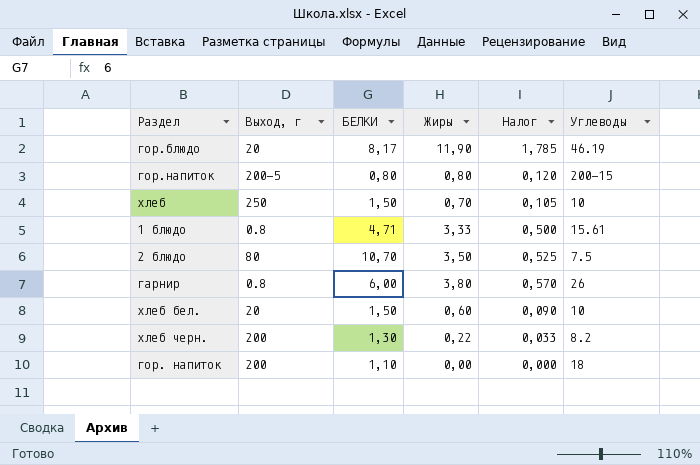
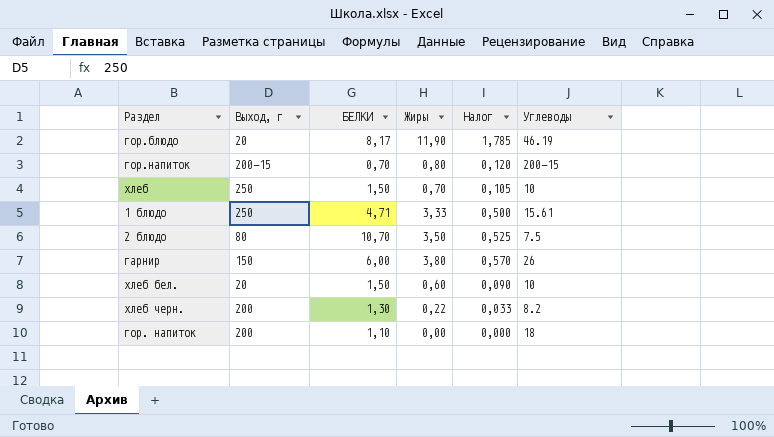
гор.напиток | Выход, г: 200-5 -> 200-15
гор.напиток | БЕЛКИ: 0,80 -> 0,70
1 блюдо | Выход, г: 0.8 -> 250
гарнир | Выход, г: 0.8 -> 150

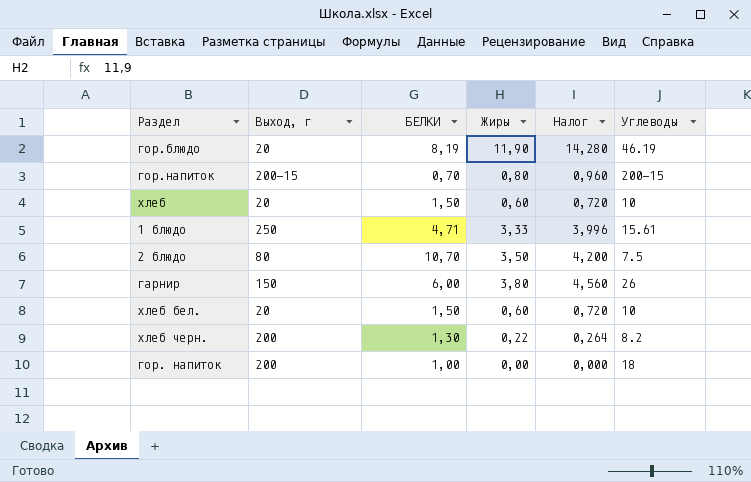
column Налог | formula: [Жиры] * 0,15 -> [Жиры] * 1,2
гор.блюдо | БЕЛКИ: 8,17 -> 8,19
хлеб | Выход, г: 250 -> 20
хлеб | Жиры: 0,70 -> 0,60
гор. напиток | БЕЛКИ: 1,10 -> 1,00

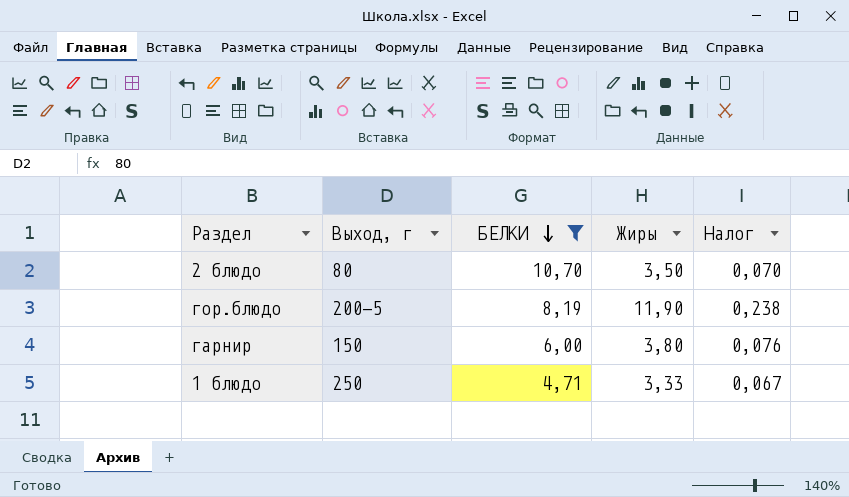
filter: none -> БЕЛКИ >= 4,71
row order: none -> БЕЛКИ descending
column Углеводы | position: 6 -> none
column Налог | formula: [Жиры] * 1,2 -> [Жиры] * 0,02
гор.блюдо | Выход, г: 20 -> 200-5

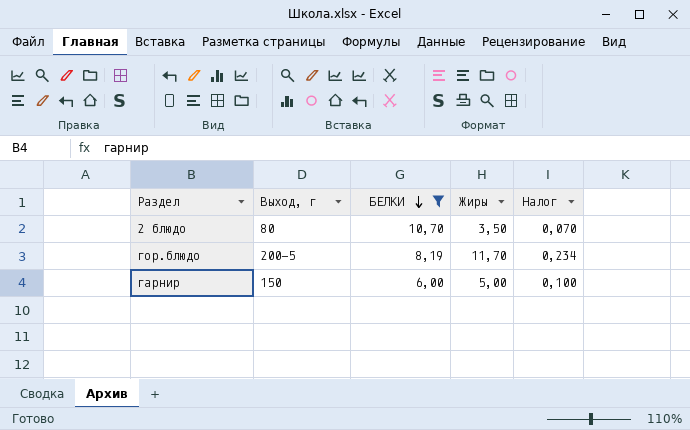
row 1 блюдо: 250 | 4,71 | 3,33 | 0,067 -> none
гор.блюдо | Жиры: 11,90 -> 11,70
гор.блюдо | Налог: 0,238 -> 0,234
гарнир | Жиры: 3,80 -> 5,00
гарнир | Налог: 0,076 -> 0,100

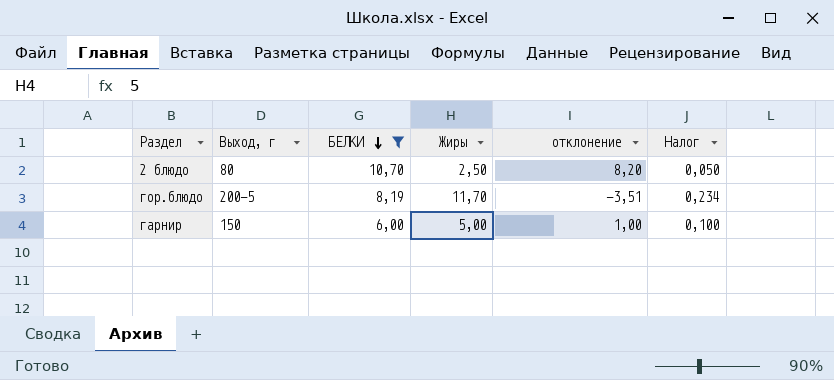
column отклонение | formula: none -> [БЕЛКИ] - [Жиры]
2 блюдо | Жиры: 3,50 -> 2,50
2 блюдо | Налог: 0,070 -> 0,050

